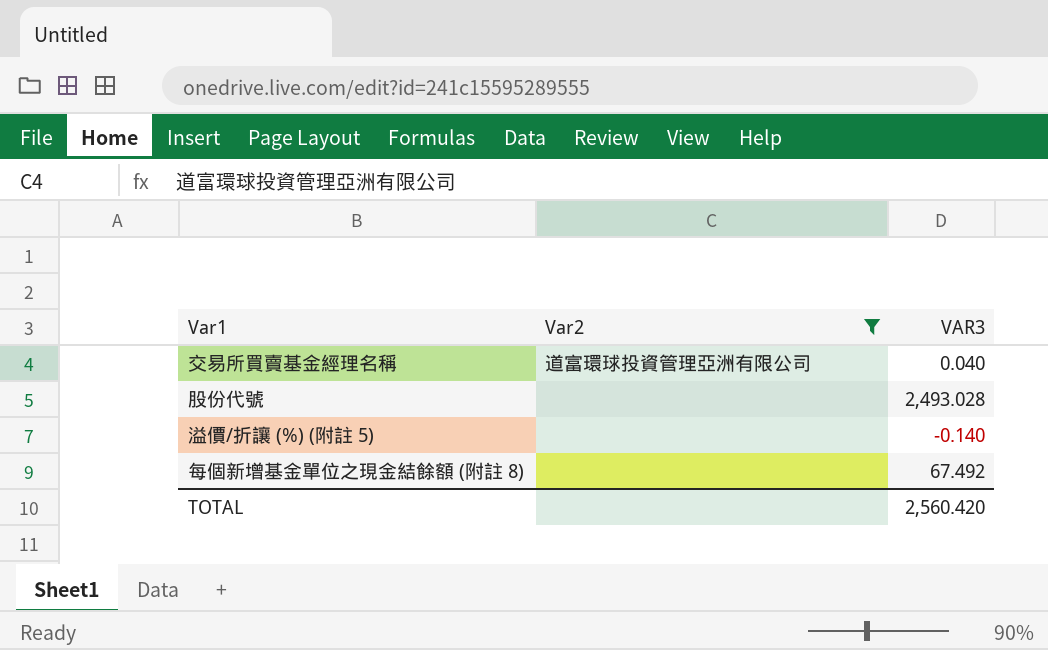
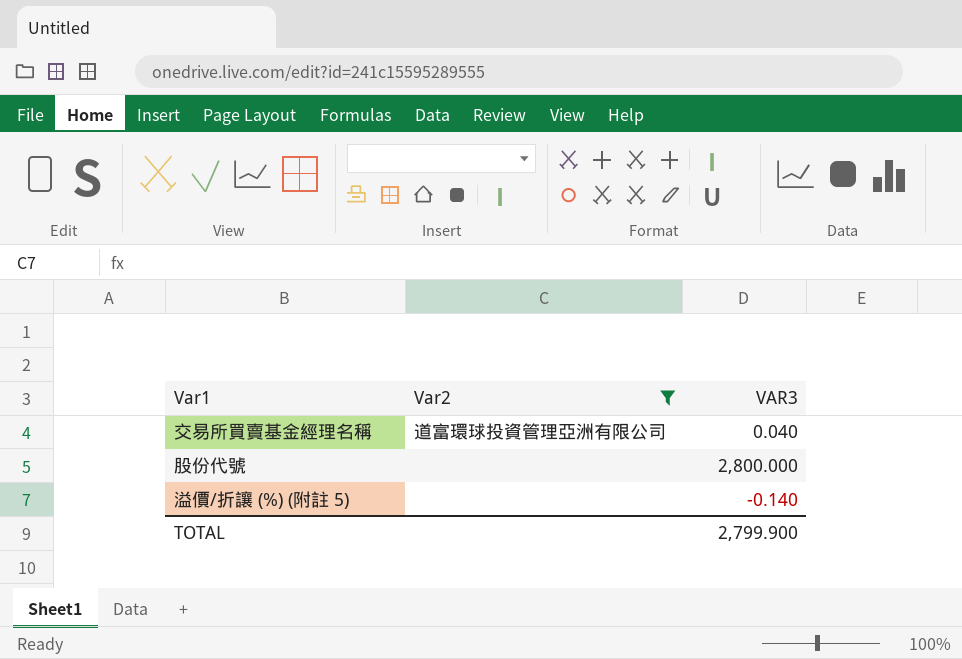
row 每個新增基金單位之現金結餘額 (附註 8): none | 67.492 -> none
股份代號 | VAR3: 2,493.028 -> 2,800.000
TOTAL | VAR3: 2,560.420 -> 2,799.900

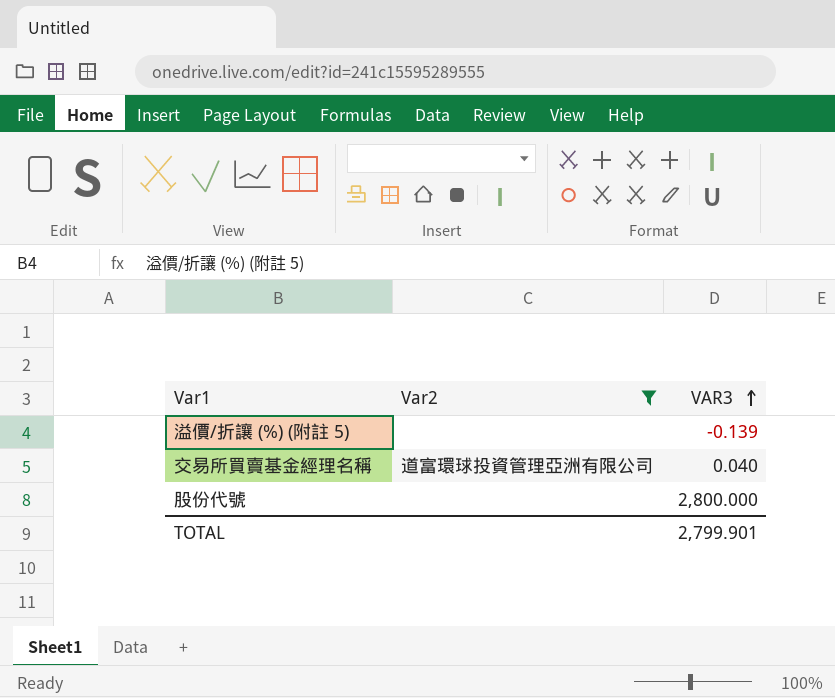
row order: none -> VAR3 ascending
溢價/折讓 (%) (附註 5) | VAR3: -0.140 -> -0.139
TOTAL | VAR3: 2,799.900 -> 2,799.901

